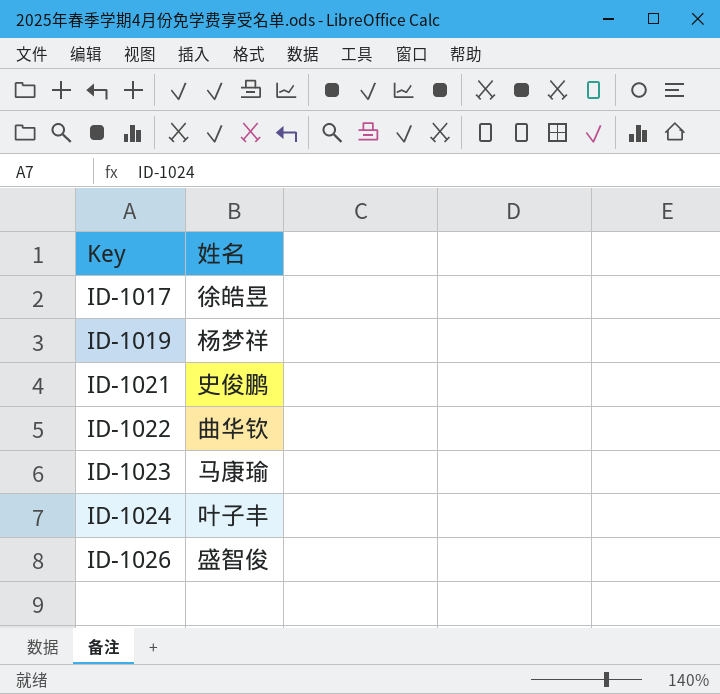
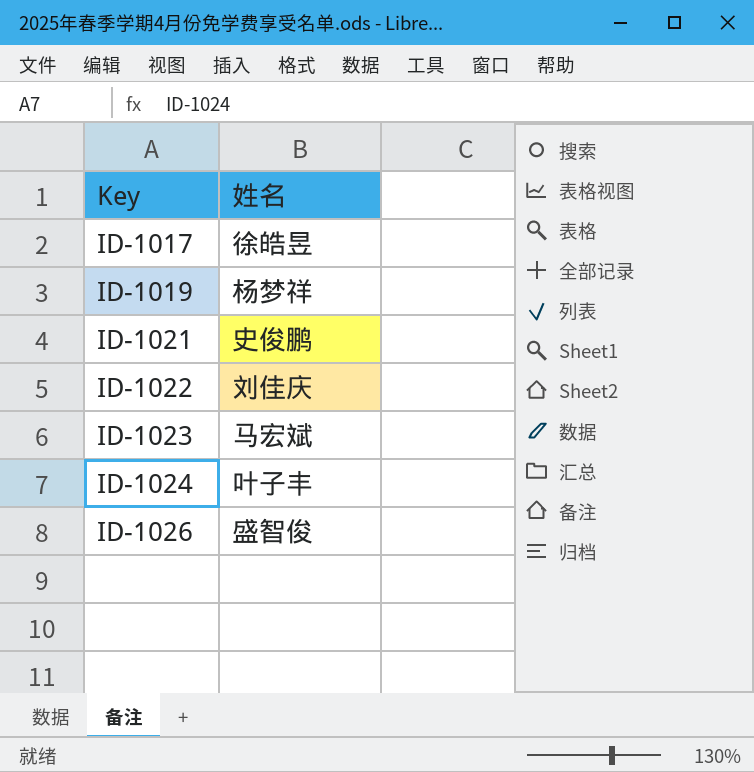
ID-1022 | 姓名: 曲华钦 -> 刘佳庆
ID-1023 | 姓名: 马康瑜 -> 马宏斌

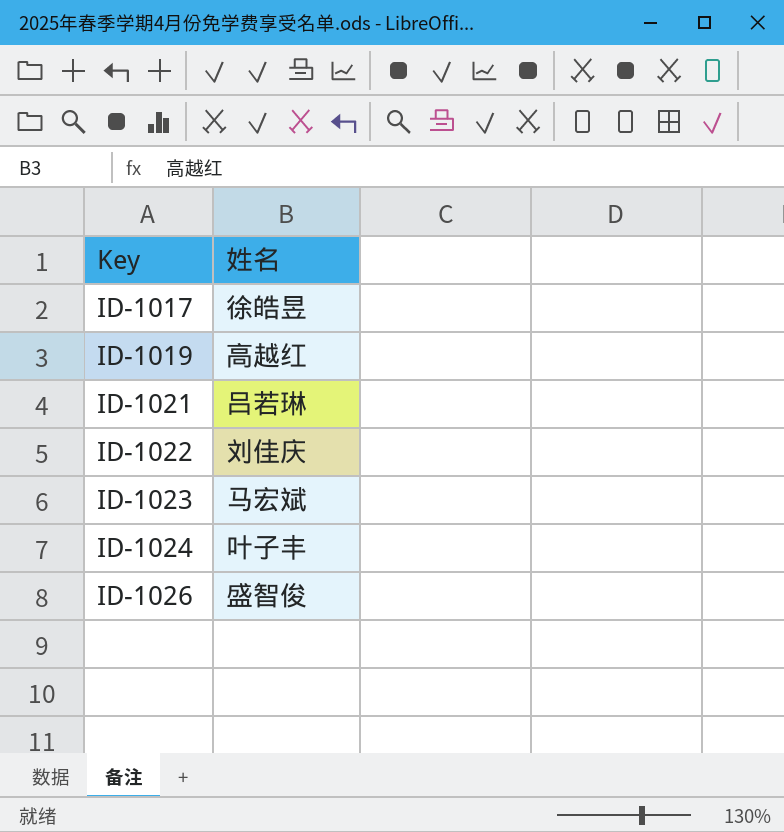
ID-1019 | 姓名: 杨梦祥 -> 高越红
ID-1021 | 姓名: 史俊鹏 -> 吕若琳

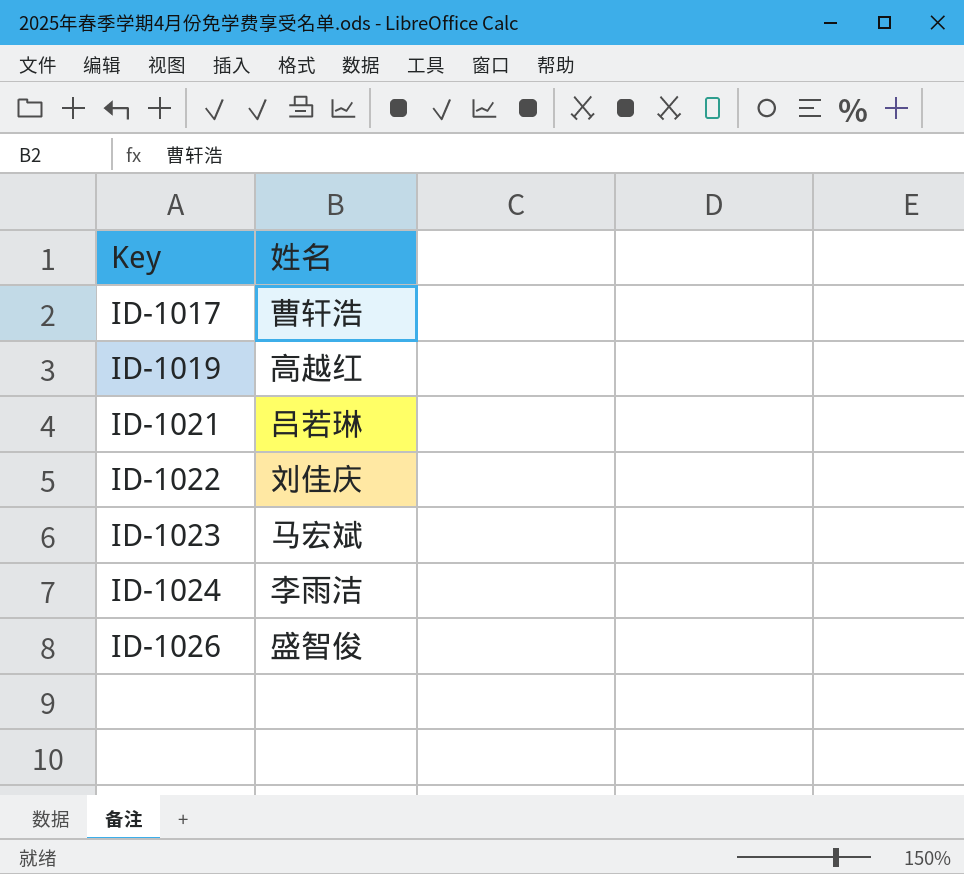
ID-1017 | 姓名: 徐皓昱 -> 曹轩浩
ID-1024 | 姓名: 叶子丰 -> 李雨洁

